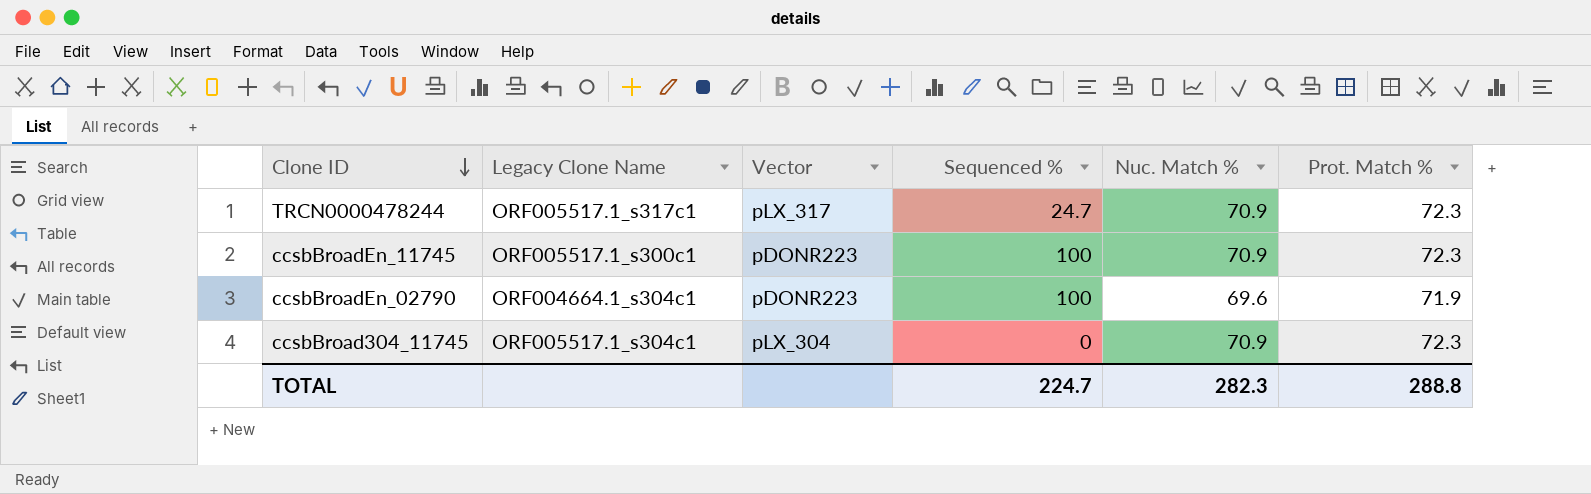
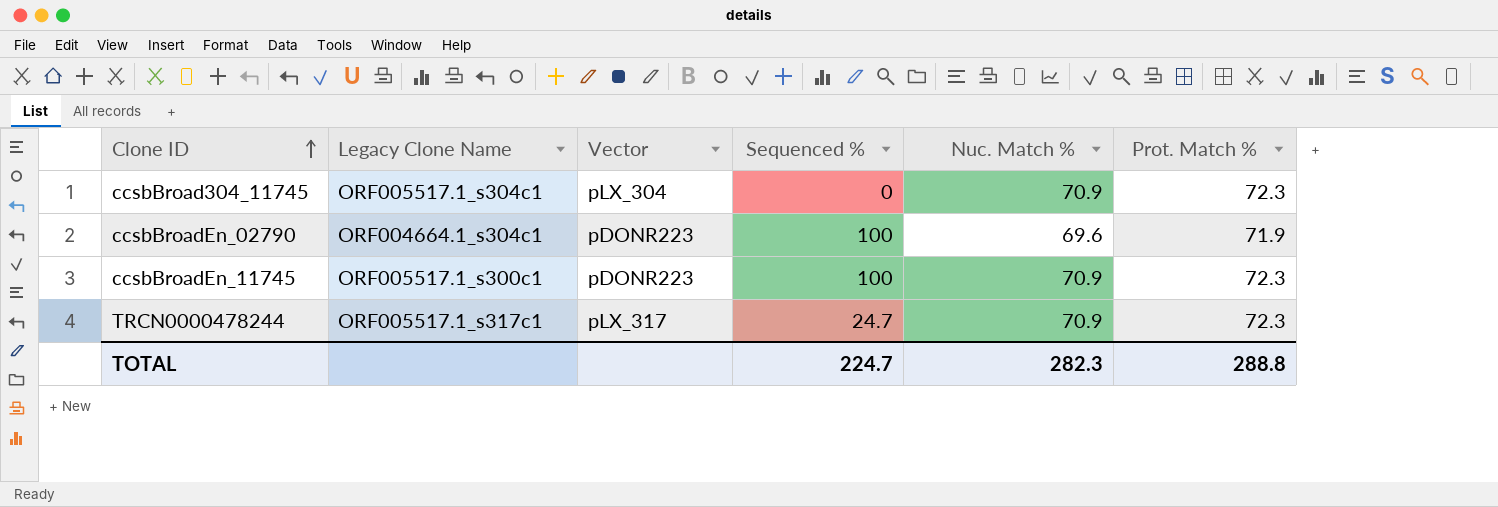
row order: Clone ID descending -> Clone ID ascending

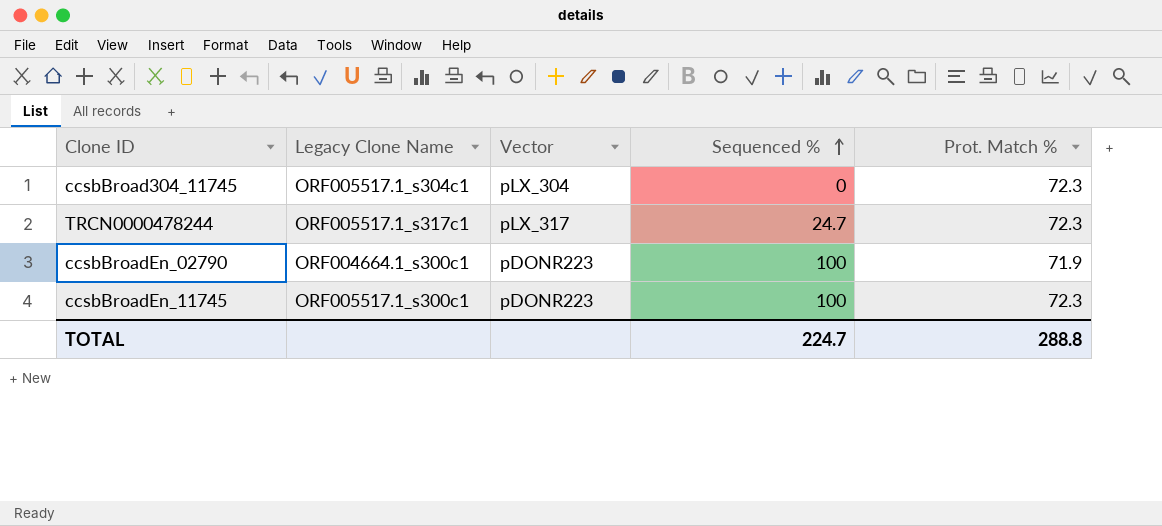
row order: Clone ID ascending -> Sequenced % ascending
column Nuc. Match % | position: 5 -> none
ccsbBroadEn_02790 | Legacy Clone Name: ORF004664.1_s304c1 -> ORF004664.1_s300c1

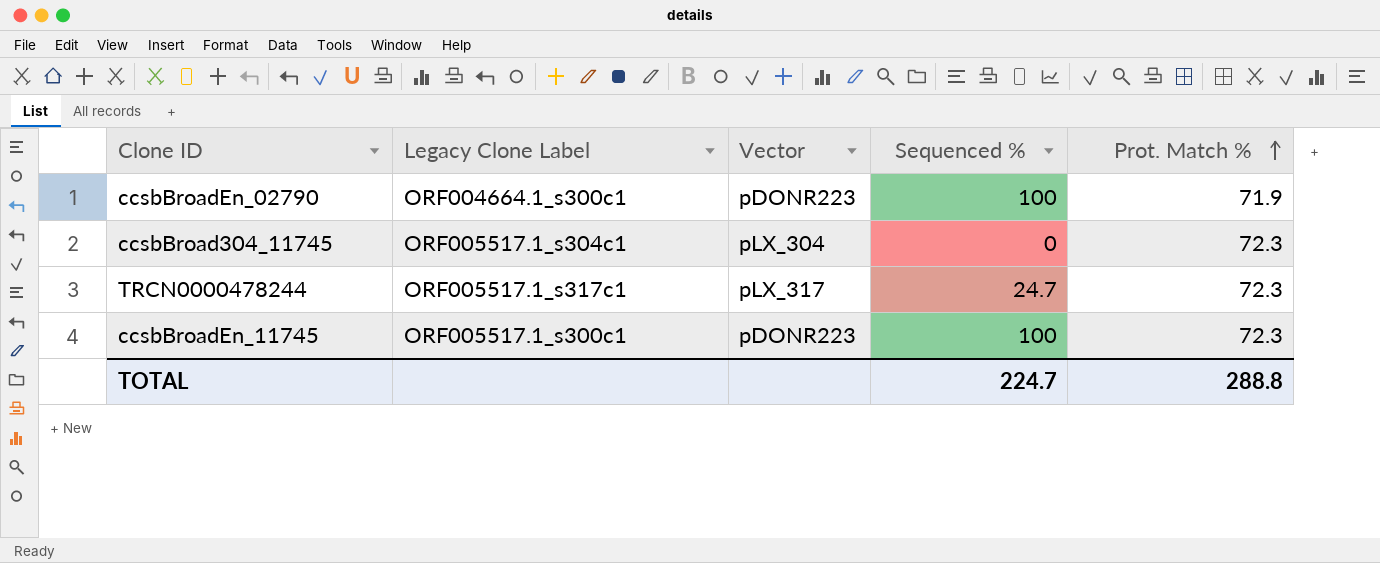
row order: Sequenced % ascending -> Prot. Match % ascending
column name: Legacy Clone Name -> Legacy Clone Label

